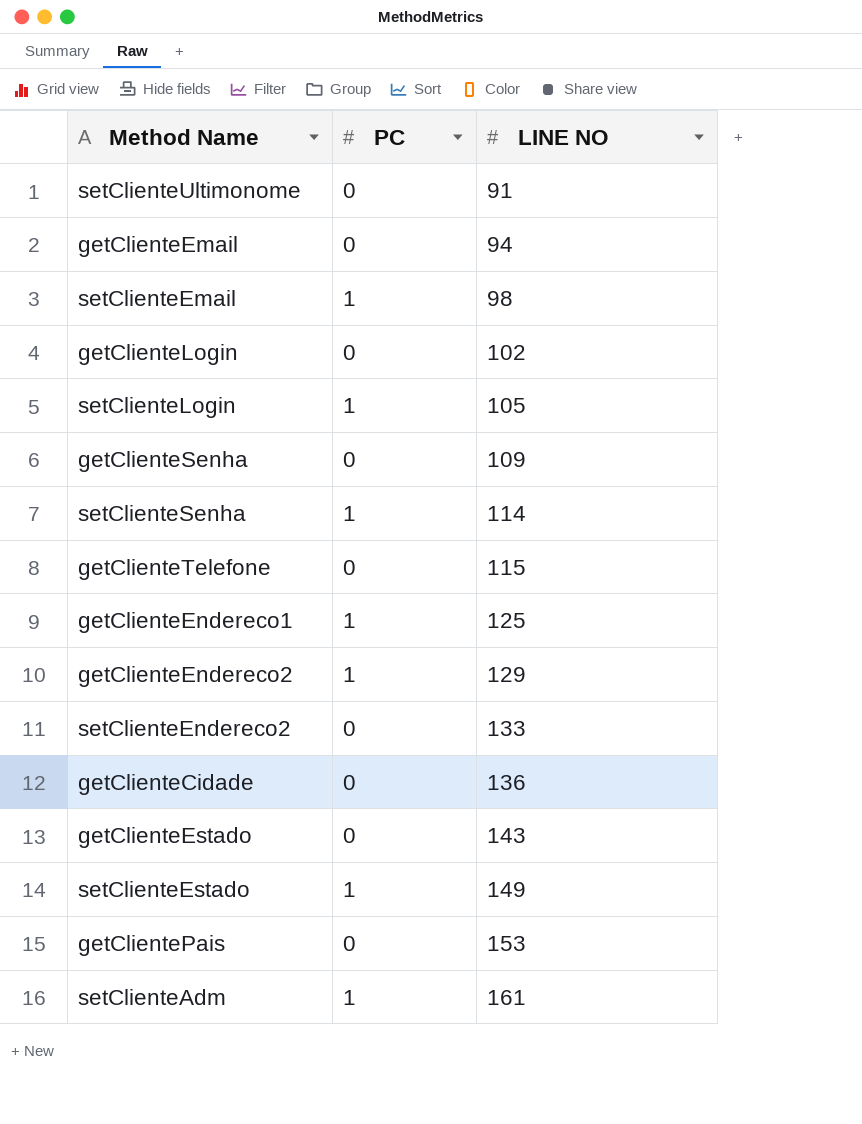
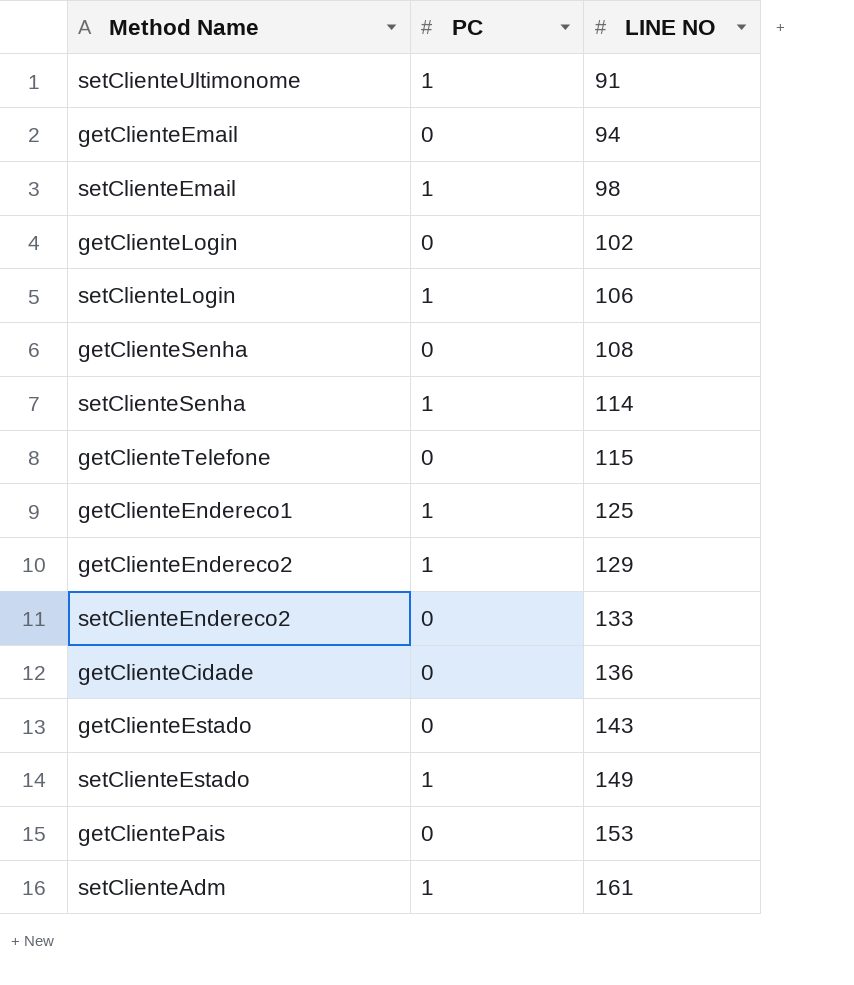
setClienteUltimonome | PC: 0 -> 1
setClienteLogin | LINE NO: 105 -> 106
getClienteSenha | LINE NO: 109 -> 108

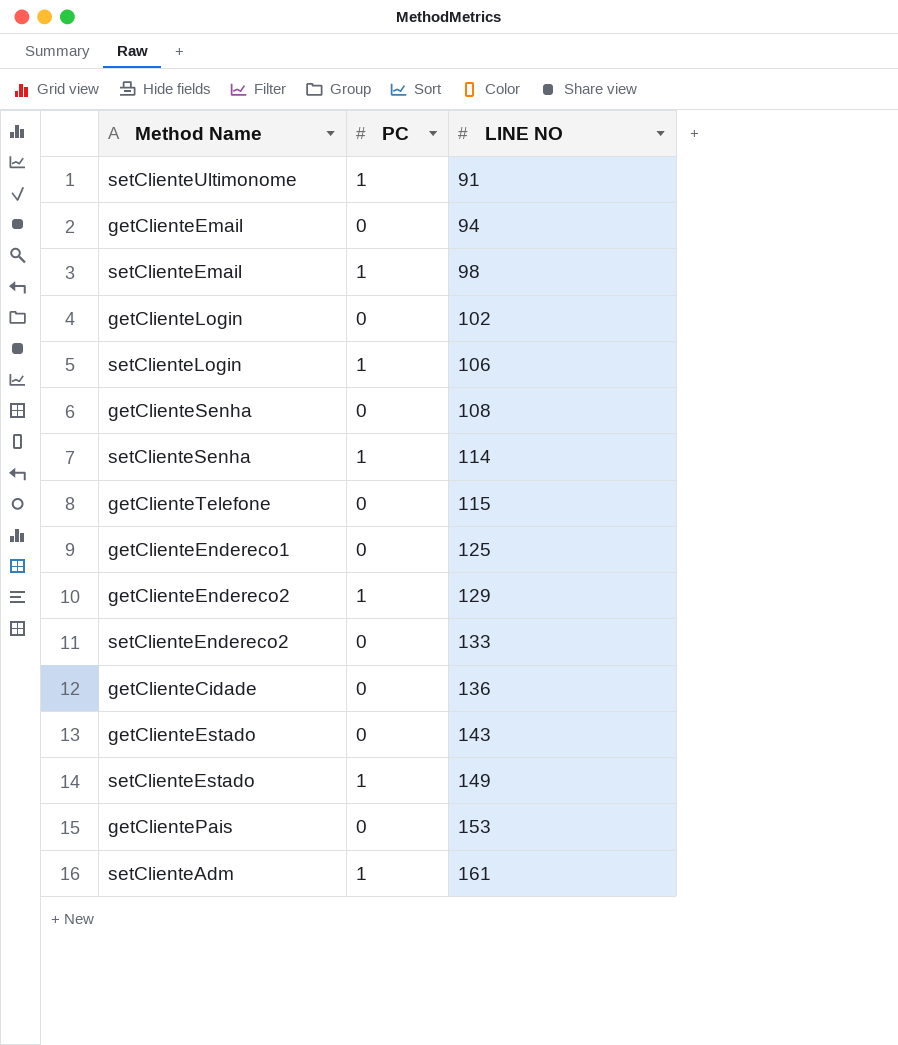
getClienteEndereco1 | PC: 1 -> 0

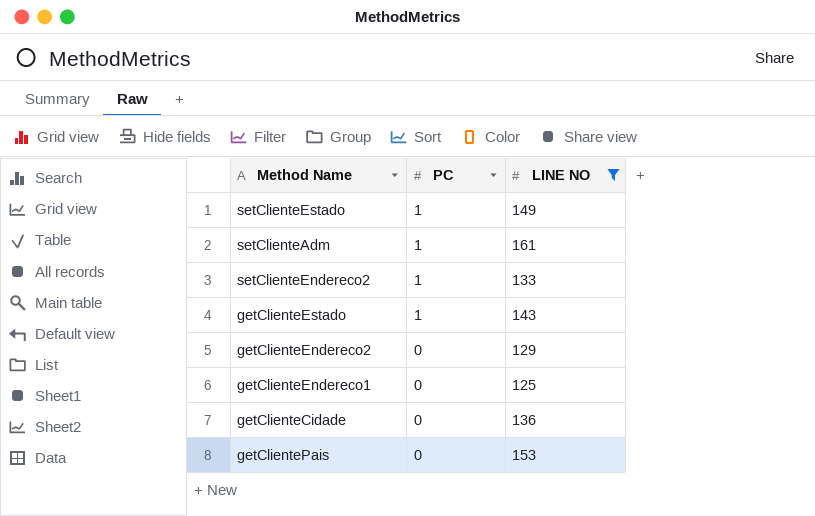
filter: none -> LINE NO >= 125
row order: LINE NO ascending -> PC descending
setClienteEndereco2 | PC: 0 -> 1
getClienteEstado | PC: 0 -> 1
getClienteEndereco2 | PC: 1 -> 0

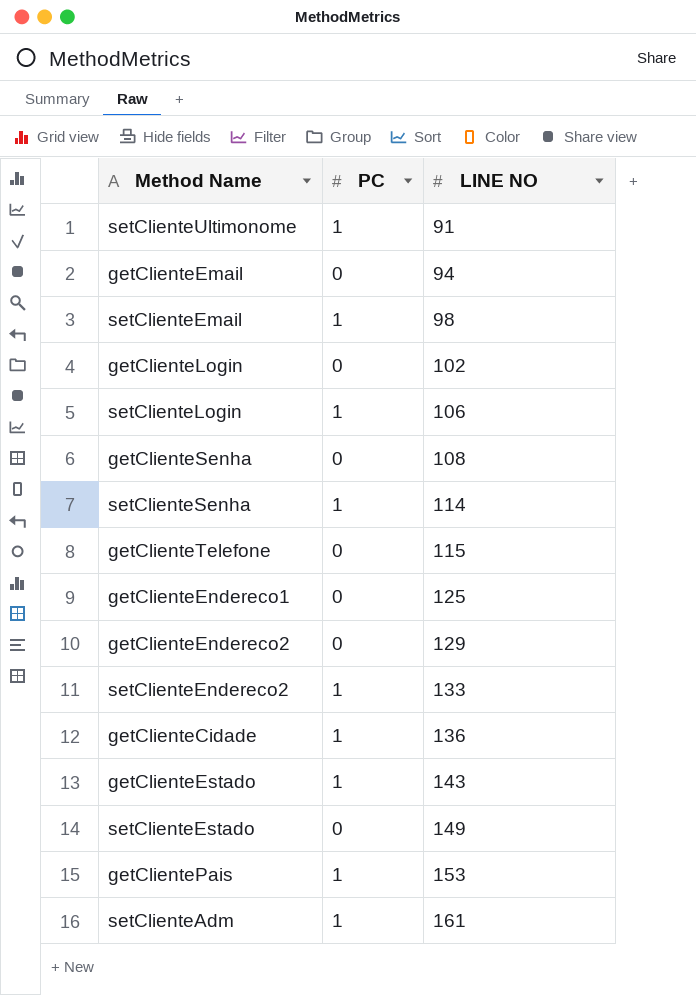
filter: LINE NO >= 125 -> none
row order: PC descending -> LINE NO ascending
getClienteCidade | PC: 0 -> 1
setClienteEstado | PC: 1 -> 0
getClientePais | PC: 0 -> 1

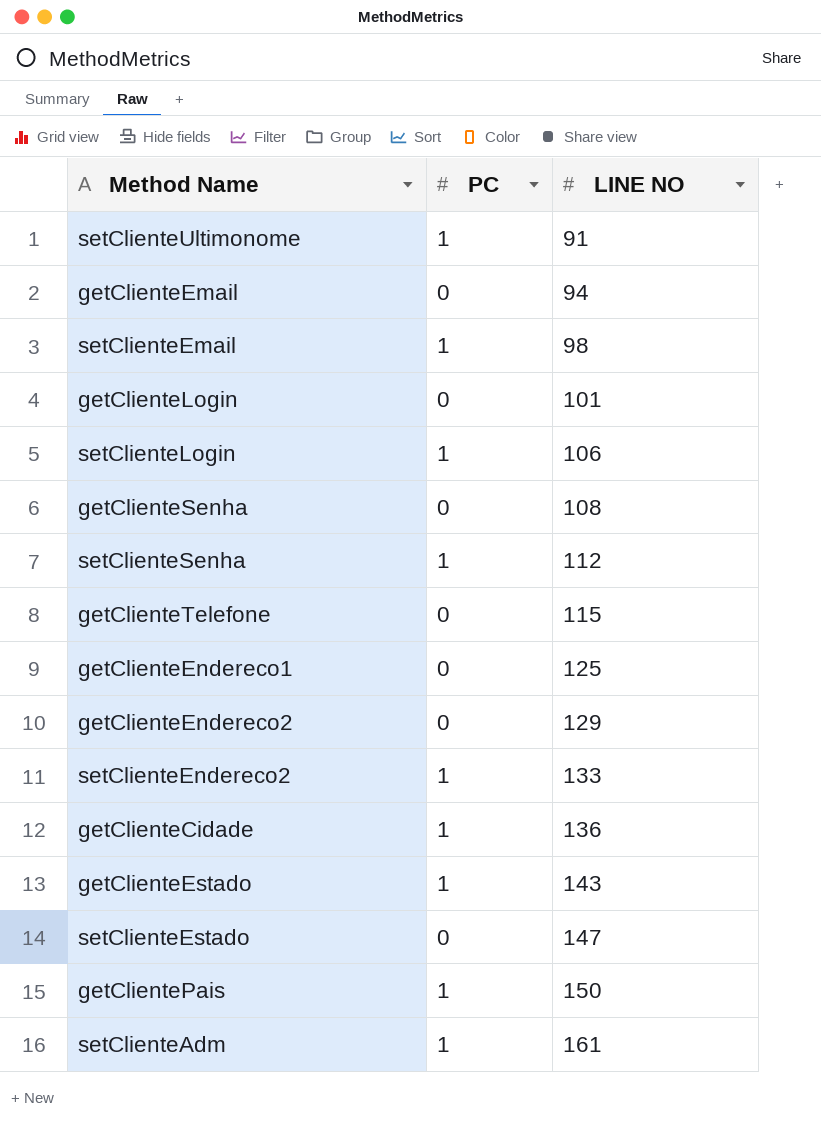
getClienteLogin | LINE NO: 102 -> 101
setClienteSenha | LINE NO: 114 -> 112
setClienteEstado | LINE NO: 149 -> 147
getClientePais | LINE NO: 153 -> 150

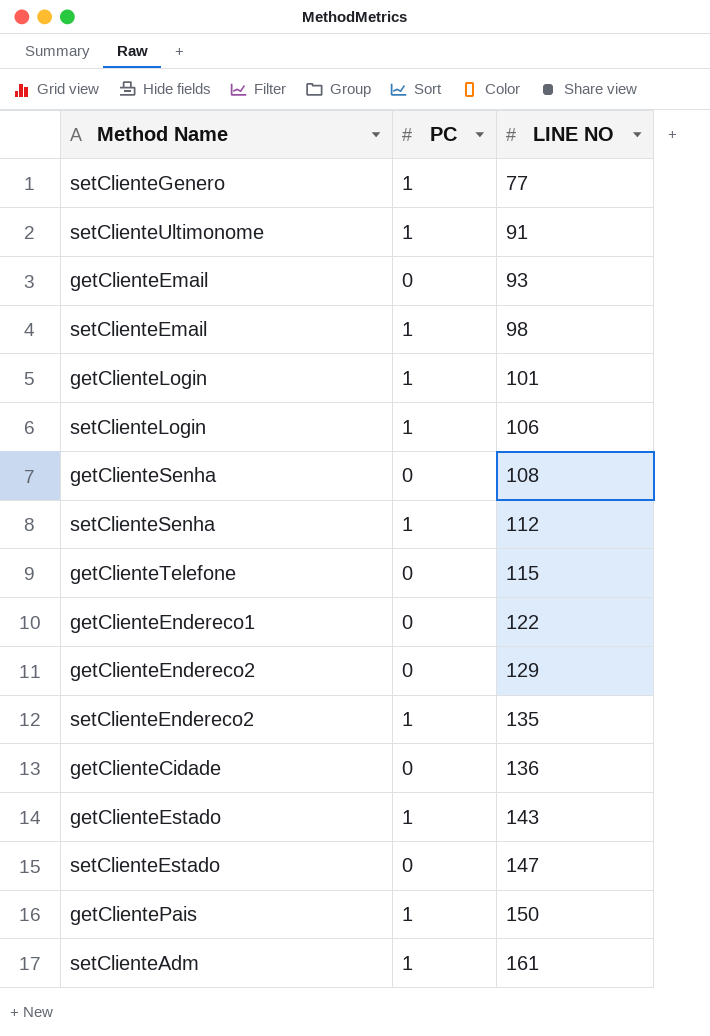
row setClienteGenero: none -> 1 | 77
getClienteEmail | LINE NO: 94 -> 93
getClienteLogin | PC: 0 -> 1
getClienteEndereco1 | LINE NO: 125 -> 122
setClienteEndereco2 | LINE NO: 133 -> 135
getClienteCidade | PC: 1 -> 0

